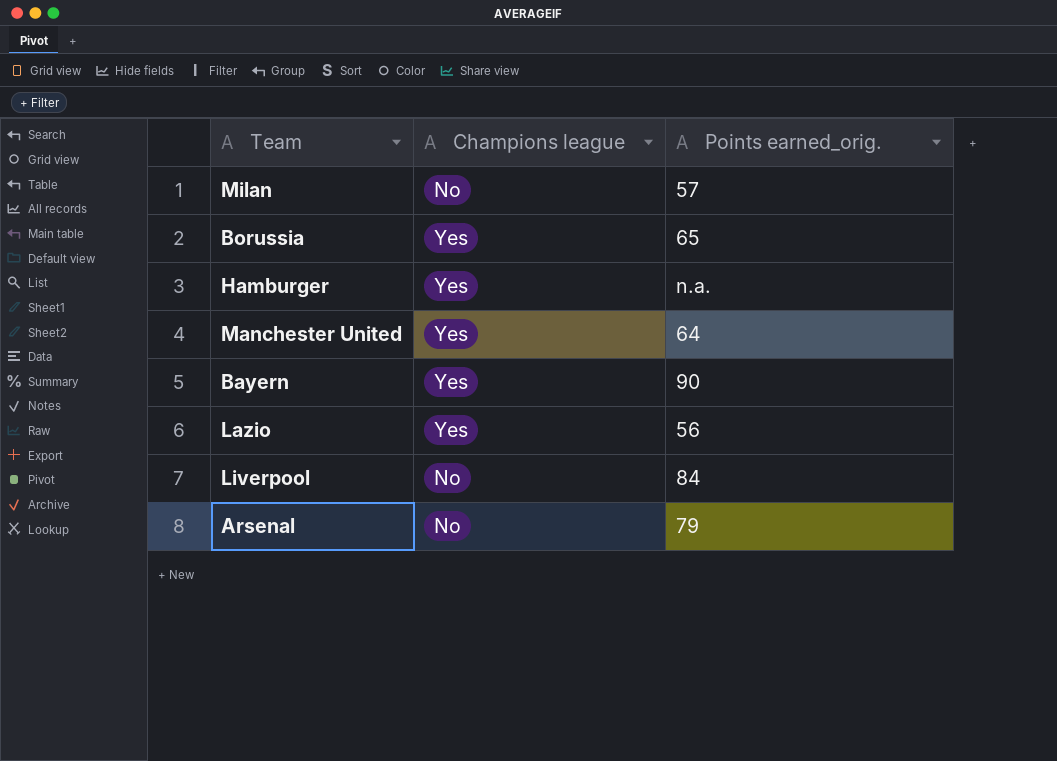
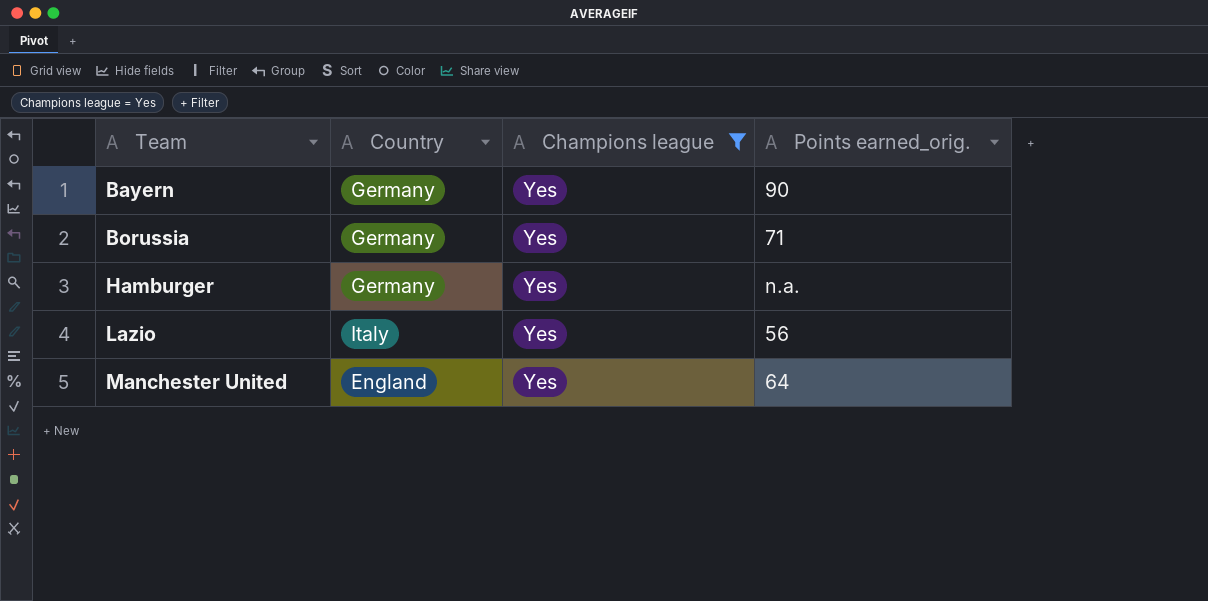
filter: none -> Champions league = Yes
row order: none -> Team ascending
column Country | position: none -> 2
Borussia | Points earned_orig.: 65 -> 71

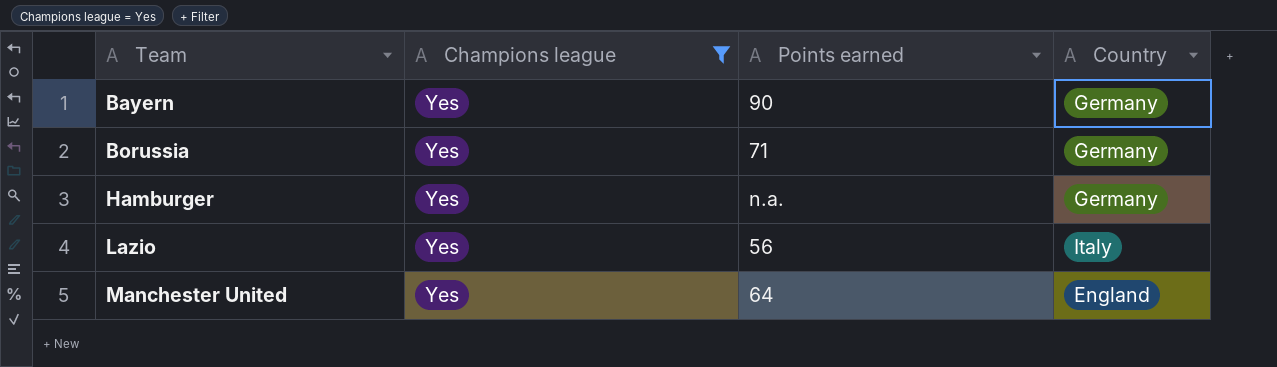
column name: Points earned_orig. -> Points earned
column Country | position: 2 -> 4

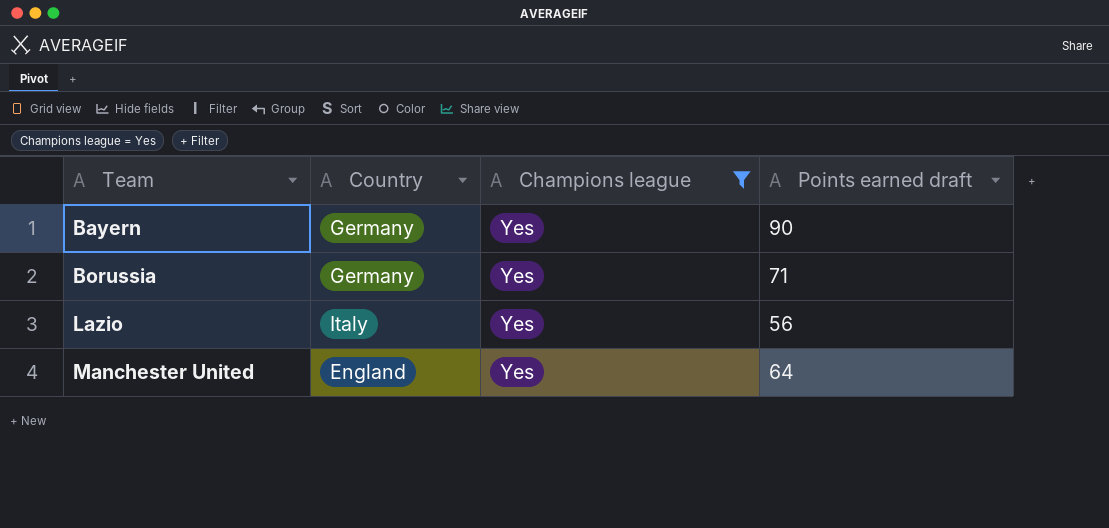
column Country | position: 4 -> 2
column name: Points earned -> Points earned draft
row Hamburger: Yes | n.a. | Germany -> none

